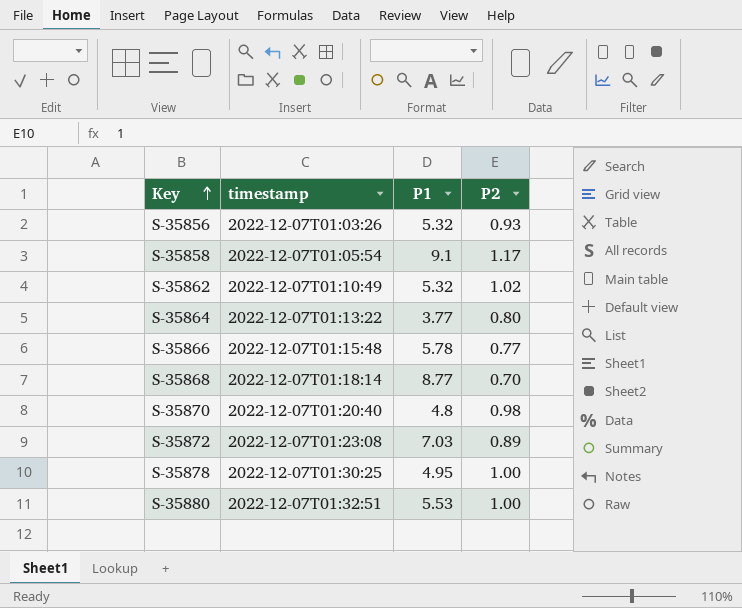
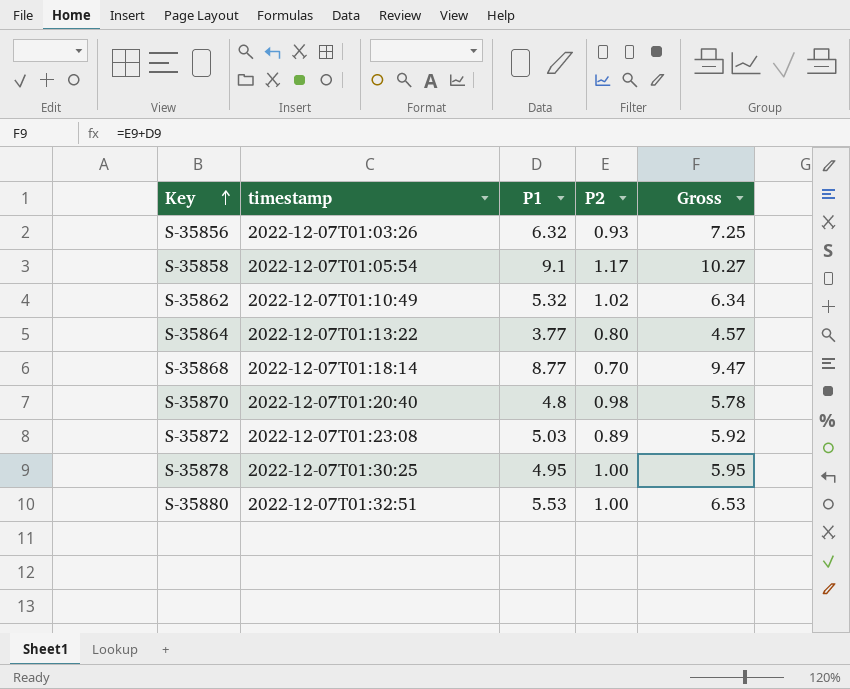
column Gross | formula: none -> [P1] + [P2]
row S-35866: 2022-12-07T01:15:48 | 5.78 | 0.77 -> none
S-35856 | P1: 5.32 -> 6.32
S-35872 | P1: 7.03 -> 5.03

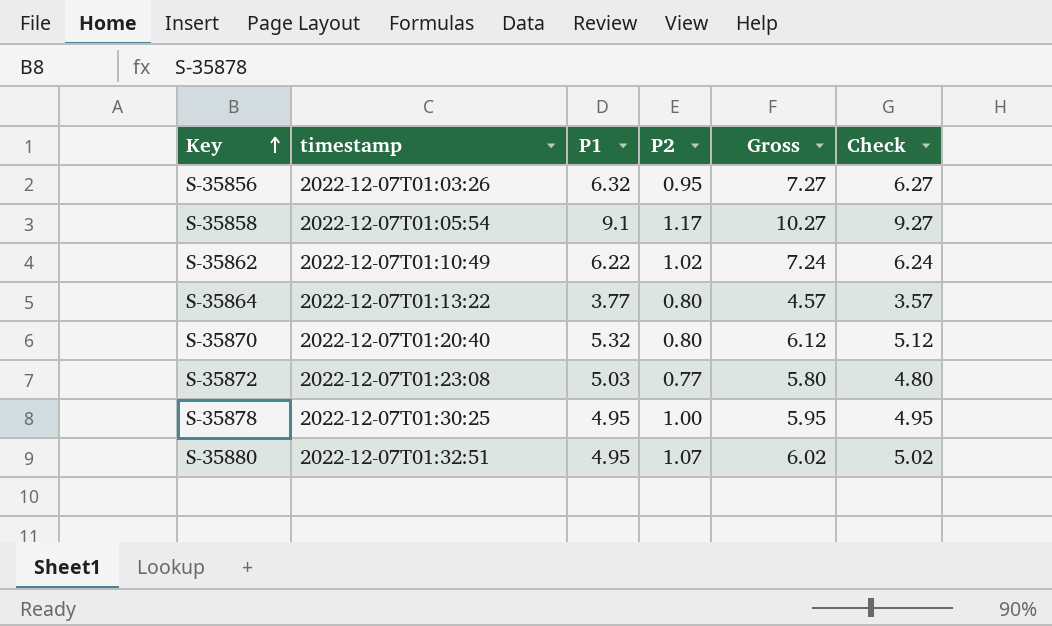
column Check | formula: none -> [Gross] - 1
row S-35868: 2022-12-07T01:18:14 | 8.77 | 0.70 | 9.47 -> none
S-35856 | P2: 0.93 -> 0.95
S-35856 | Gross: 7.25 -> 7.27
S-35862 | P1: 5.32 -> 6.22
S-35862 | Gross: 6.34 -> 7.24
S-35870 | P1: 4.8 -> 5.32
S-35870 | P2: 0.98 -> 0.80
S-35870 | Gross: 5.78 -> 6.12
S-35872 | P2: 0.89 -> 0.77
S-35872 | Gross: 5.92 -> 5.80
S-35880 | P1: 5.53 -> 4.95
S-35880 | P2: 1.00 -> 1.07
S-35880 | Gross: 6.53 -> 6.02

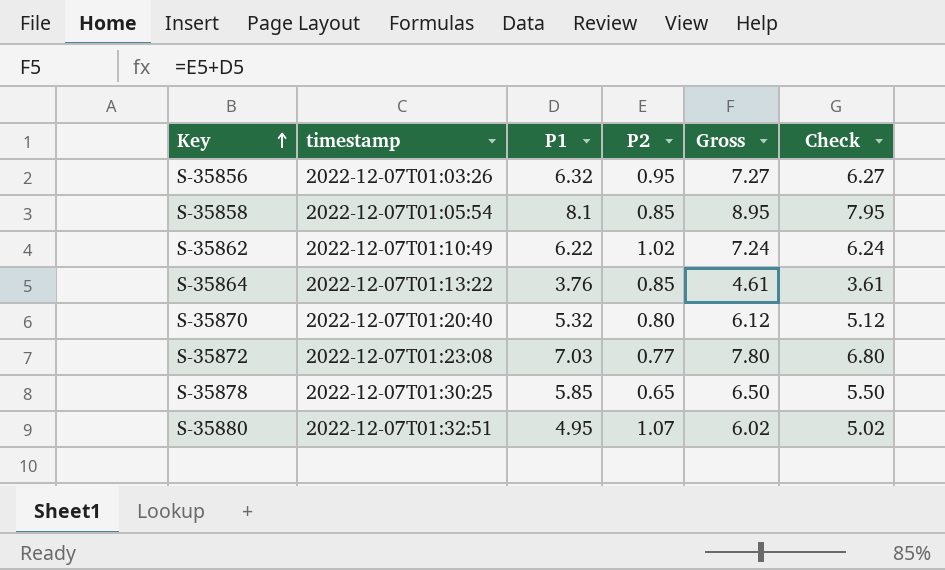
S-35858 | P1: 9.1 -> 8.1
S-35858 | P2: 1.17 -> 0.85
S-35858 | Gross: 10.27 -> 8.95
S-35858 | Check: 9.27 -> 7.95
S-35864 | P1: 3.77 -> 3.76
S-35864 | P2: 0.80 -> 0.85
S-35864 | Gross: 4.57 -> 4.61
S-35864 | Check: 3.57 -> 3.61
S-35872 | P1: 5.03 -> 7.03
S-35872 | Gross: 5.80 -> 7.80
S-35872 | Check: 4.80 -> 6.80
S-35878 | P1: 4.95 -> 5.85
S-35878 | P2: 1.00 -> 0.65
S-35878 | Gross: 5.95 -> 6.50
S-35878 | Check: 4.95 -> 5.50

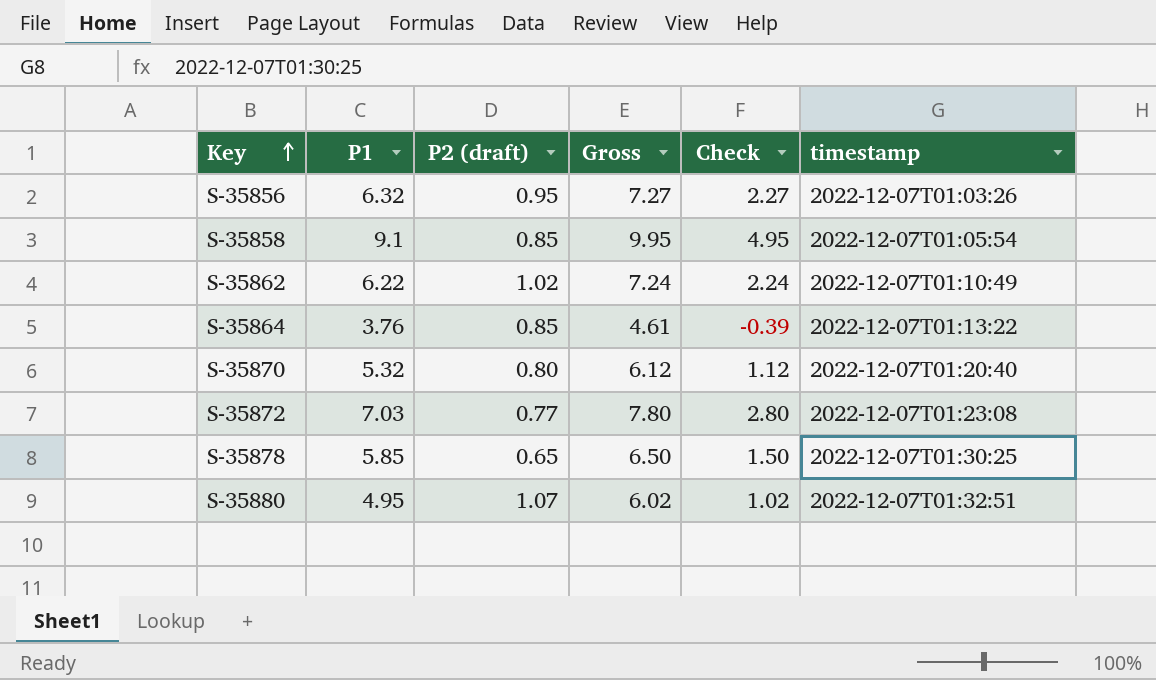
column name: P2 -> P2 (draft)
column Check | formula: [Gross] - 1 -> [Gross] - 5
column timestamp | position: 2 -> 6
S-35858 | P1: 8.1 -> 9.1
S-35858 | Gross: 8.95 -> 9.95

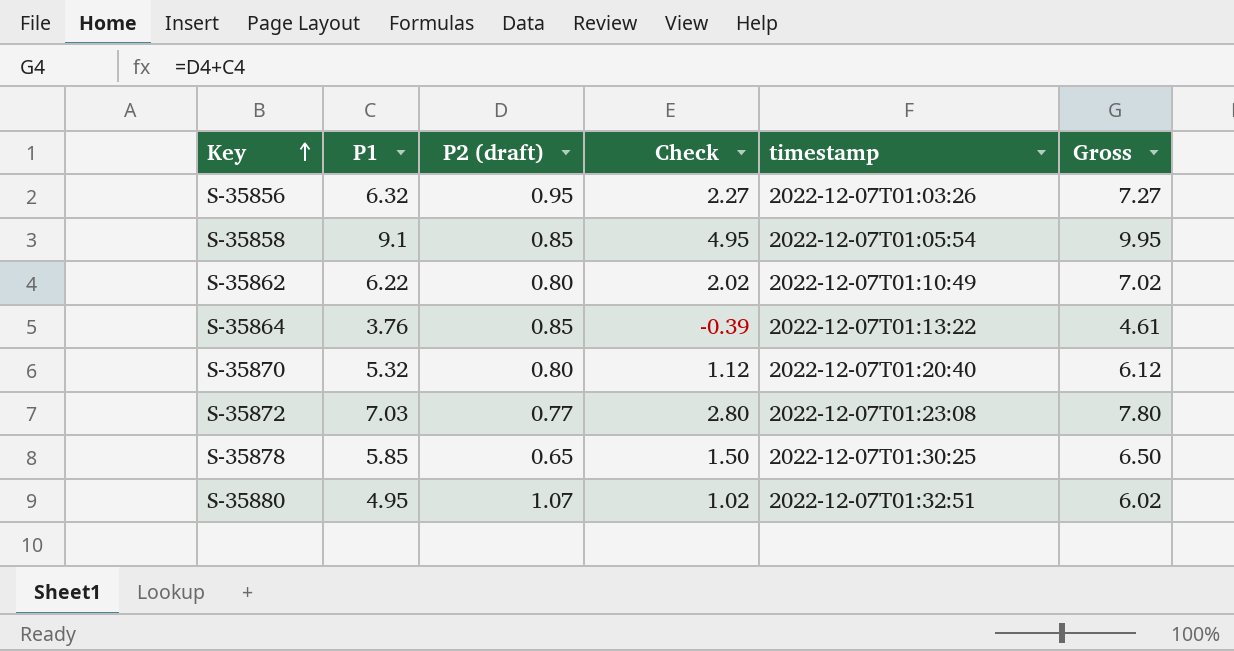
column Gross | position: 4 -> 6
S-35862 | P2 (draft): 1.02 -> 0.80
S-35862 | Check: 2.24 -> 2.02
S-35862 | Gross: 7.24 -> 7.02

